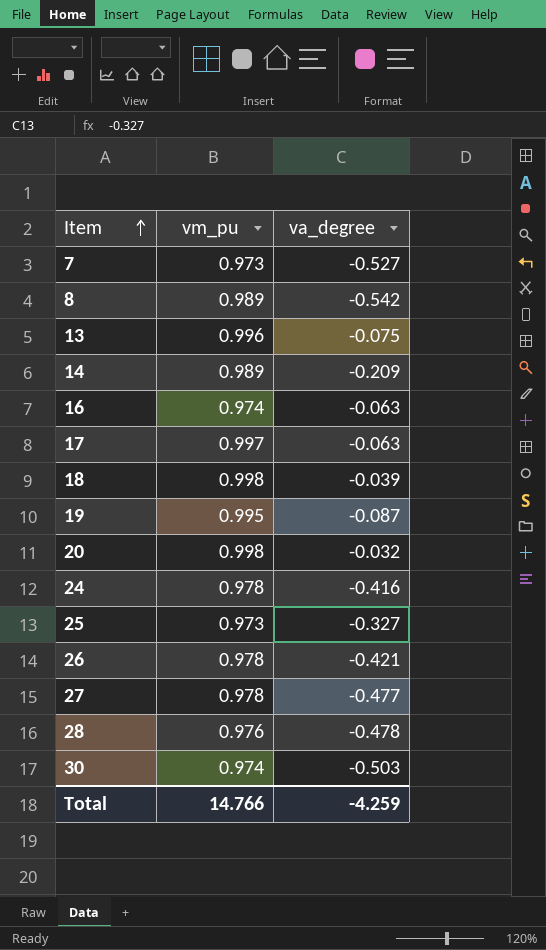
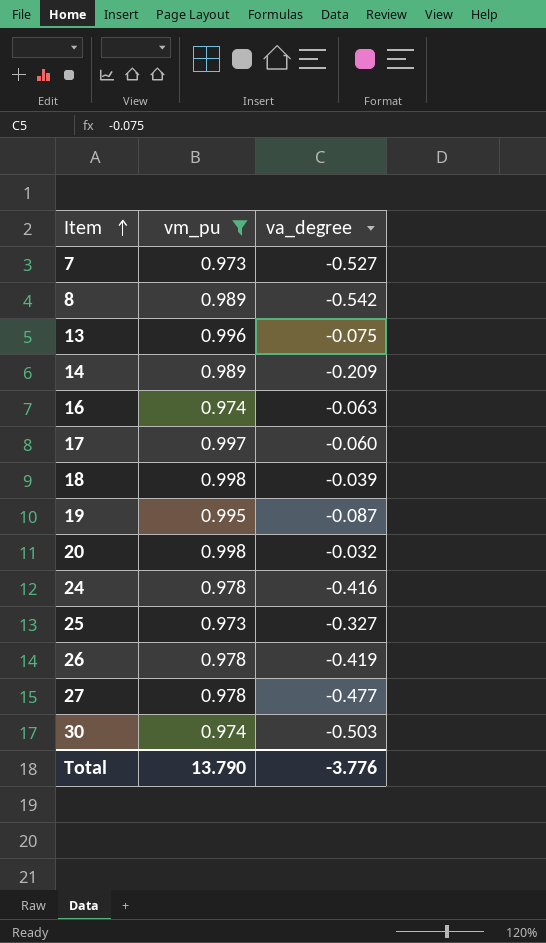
filter: none -> vm_pu != 0.976
17 | va_degree: -0.063 -> -0.060
26 | va_degree: -0.421 -> -0.419
Total | vm_pu: 14.766 -> 13.790
Total | va_degree: -4.259 -> -3.776

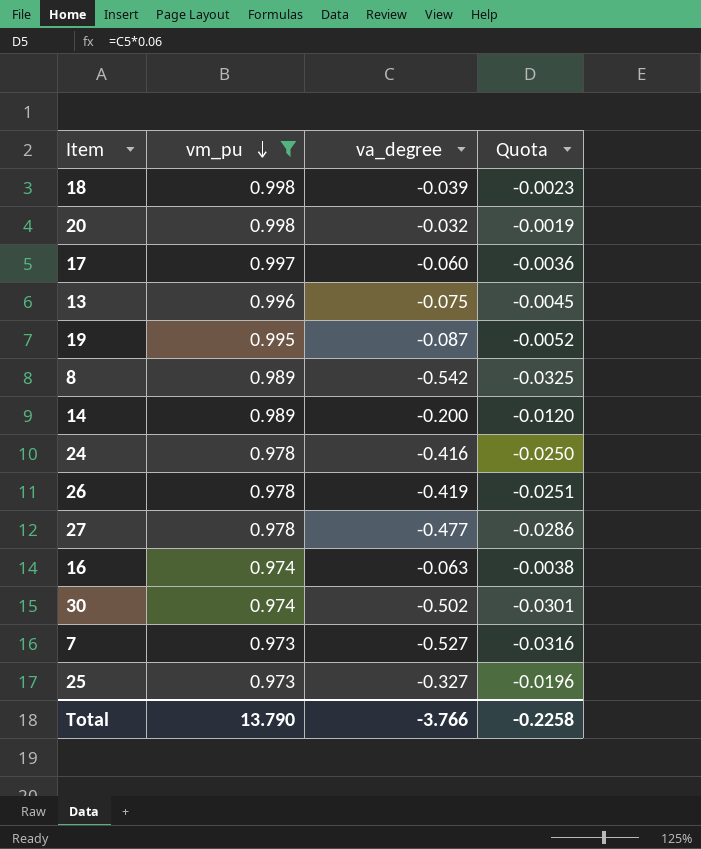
row order: Item ascending -> vm_pu descending
column Quota | formula: none -> [va_degree] * 0.06
14 | va_degree: -0.209 -> -0.200
30 | va_degree: -0.503 -> -0.502
Total | va_degree: -3.776 -> -3.766

